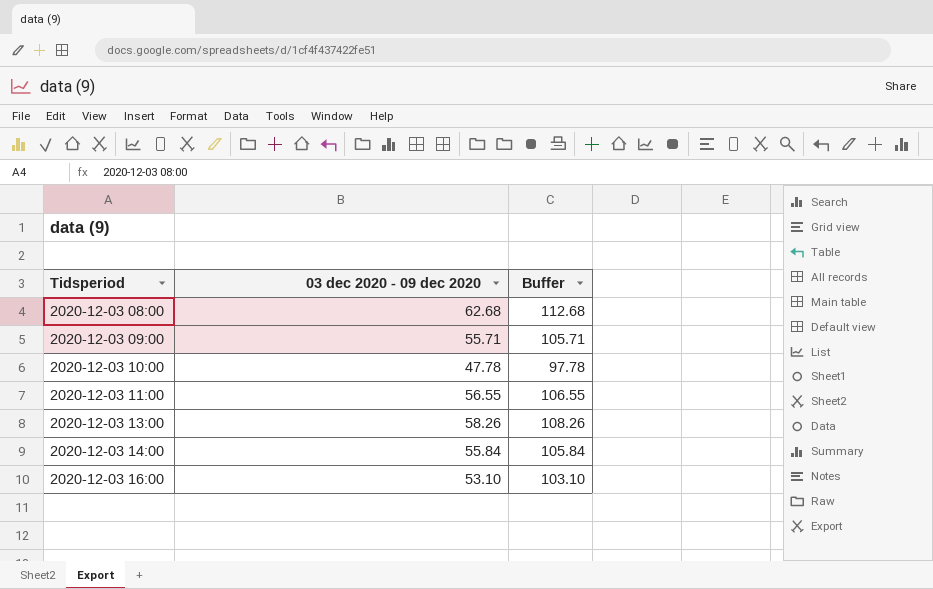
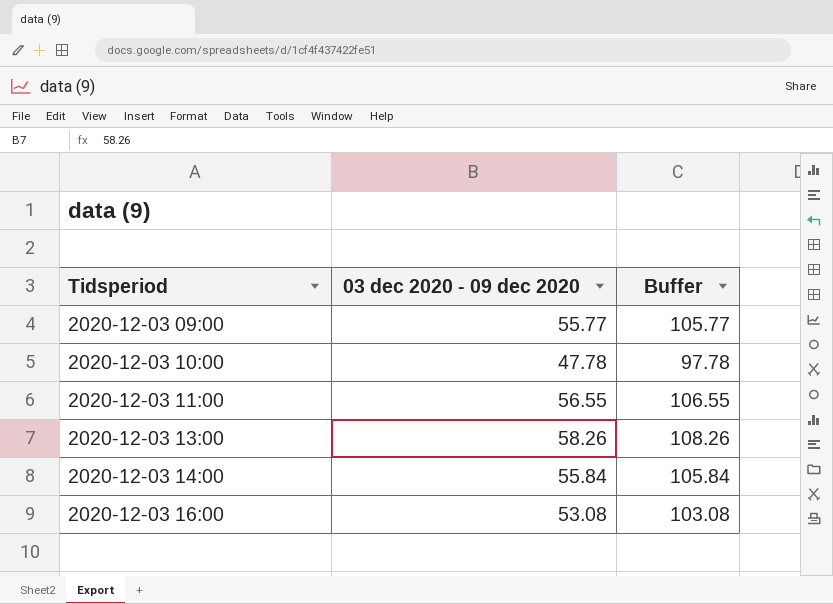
row 2020-12-03 08:00: 62.68 | 112.68 -> none
2020-12-03 09:00 | 03 dec 2020 - 09 dec 2020: 55.71 -> 55.77
2020-12-03 09:00 | Buffer: 105.71 -> 105.77
2020-12-03 16:00 | 03 dec 2020 - 09 dec 2020: 53.10 -> 53.08
2020-12-03 16:00 | Buffer: 103.10 -> 103.08

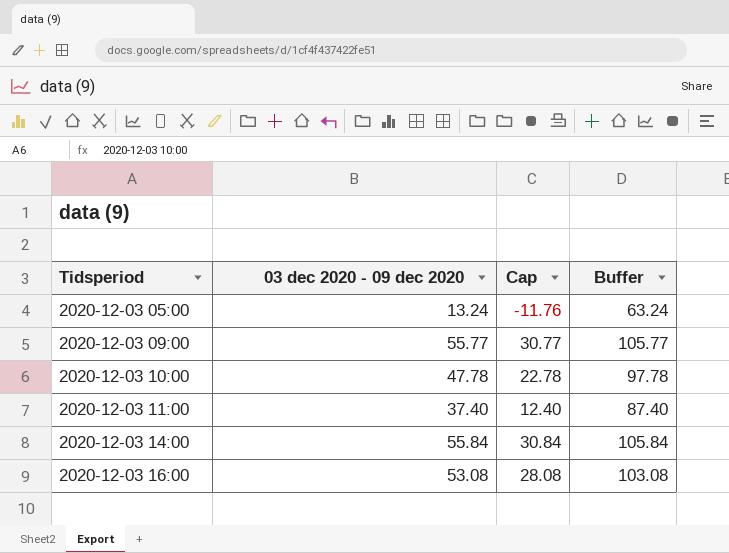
column Cap | formula: none -> [03 dec 2020 - 09 dec 2020] - 25
row 2020-12-03 13:00: 58.26 | 108.26 -> none
row 2020-12-03 05:00: none -> 13.24 | -11.76 | 63.24
2020-12-03 11:00 | 03 dec 2020 - 09 dec 2020: 56.55 -> 37.40
2020-12-03 11:00 | Buffer: 106.55 -> 87.40

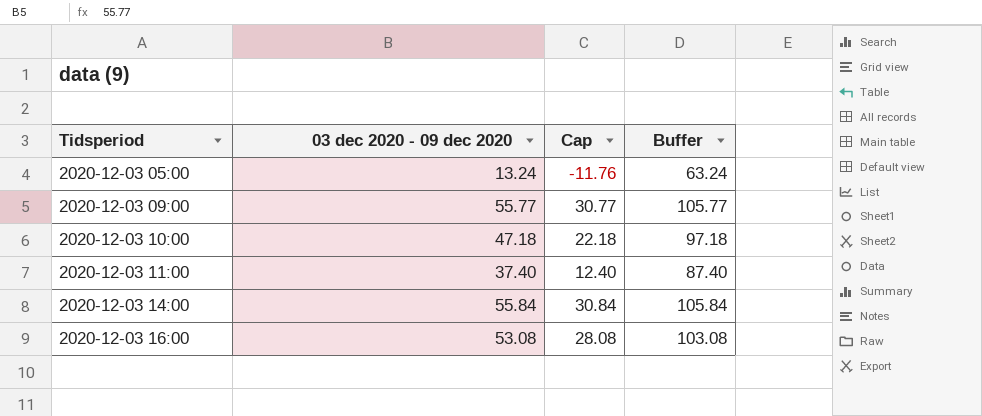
2020-12-03 10:00 | 03 dec 2020 - 09 dec 2020: 47.78 -> 47.18
2020-12-03 10:00 | Cap: 22.78 -> 22.18
2020-12-03 10:00 | Buffer: 97.78 -> 97.18

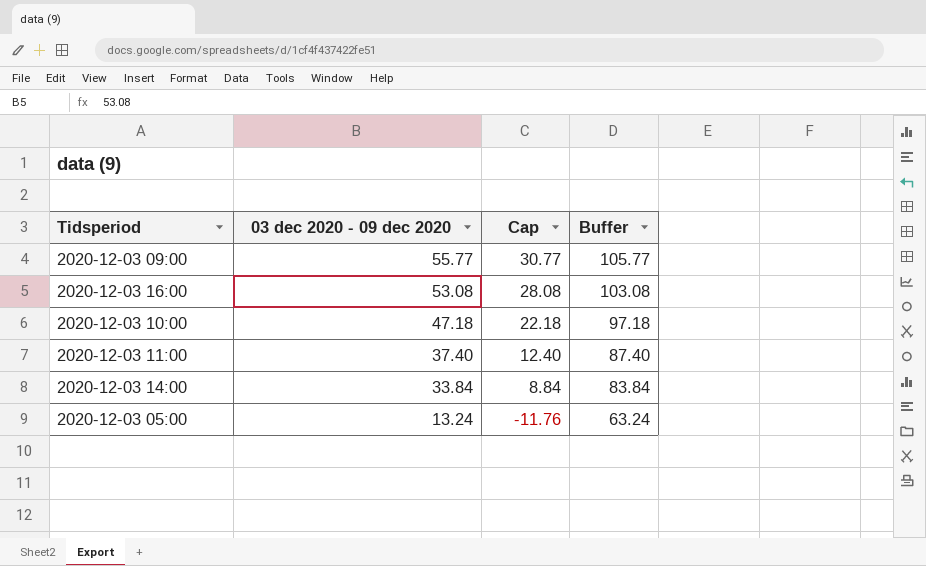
row order: Tidsperiod ascending -> 03 dec 2020 - 09 dec 2020 descending
2020-12-03 14:00 | 03 dec 2020 - 09 dec 2020: 55.84 -> 33.84
2020-12-03 14:00 | Cap: 30.84 -> 8.84
2020-12-03 14:00 | Buffer: 105.84 -> 83.84

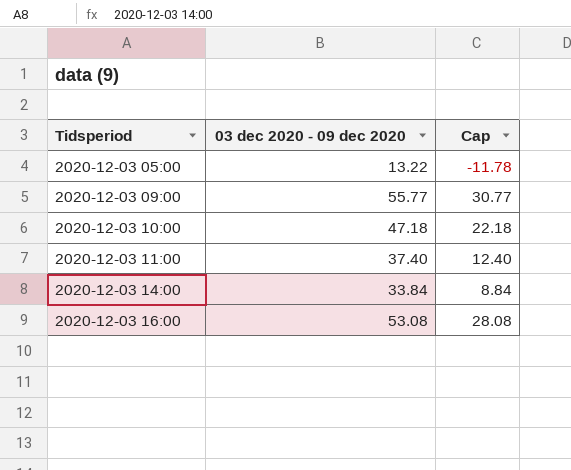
row order: 03 dec 2020 - 09 dec 2020 descending -> Tidsperiod ascending
column Buffer | formula: [03 dec 2020 - 09 dec 2020] + 50 -> none
2020-12-03 05:00 | 03 dec 2020 - 09 dec 2020: 13.24 -> 13.22
2020-12-03 05:00 | Cap: -11.76 -> -11.78

